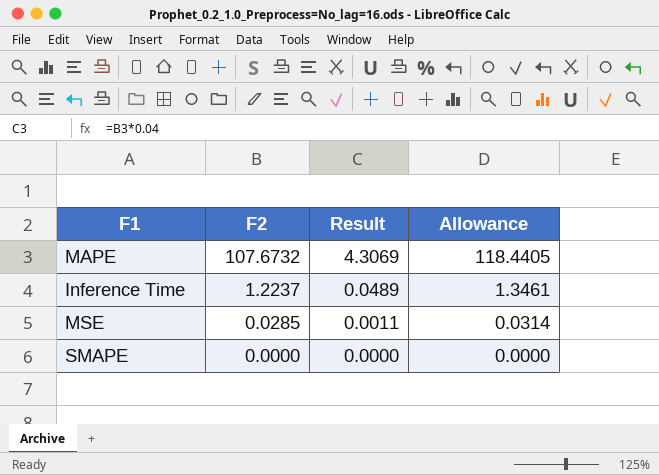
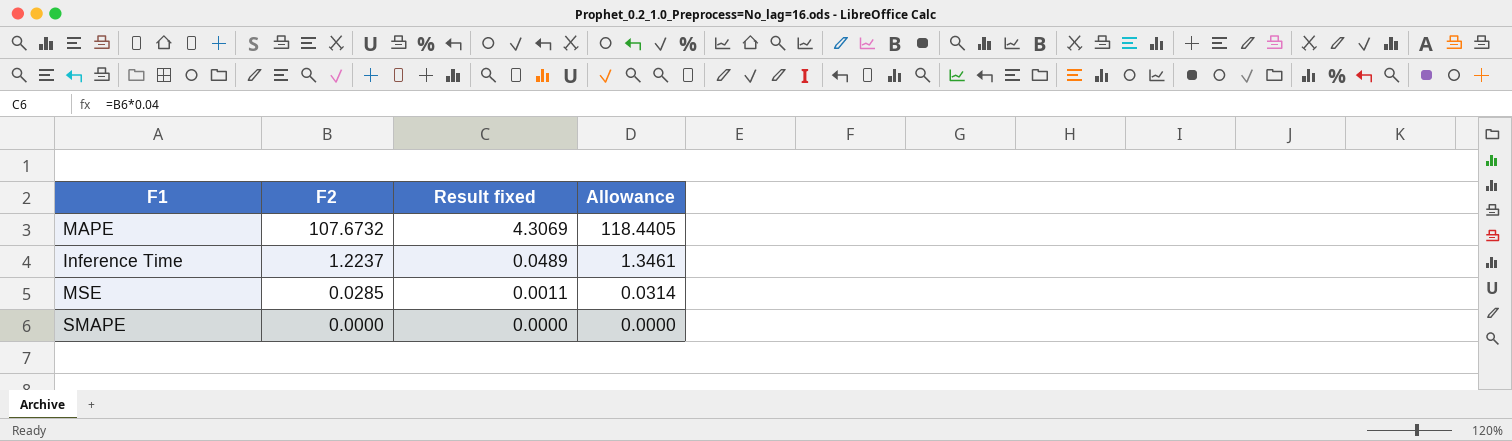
column name: Result -> Result fixed

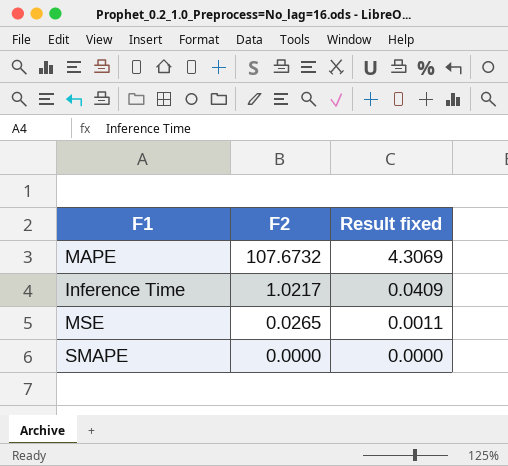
column Allowance | formula: [F2] * 1.1 -> none
Inference Time | F2: 1.2237 -> 1.0217
Inference Time | Result fixed: 0.0489 -> 0.0409
MSE | F2: 0.0285 -> 0.0265

